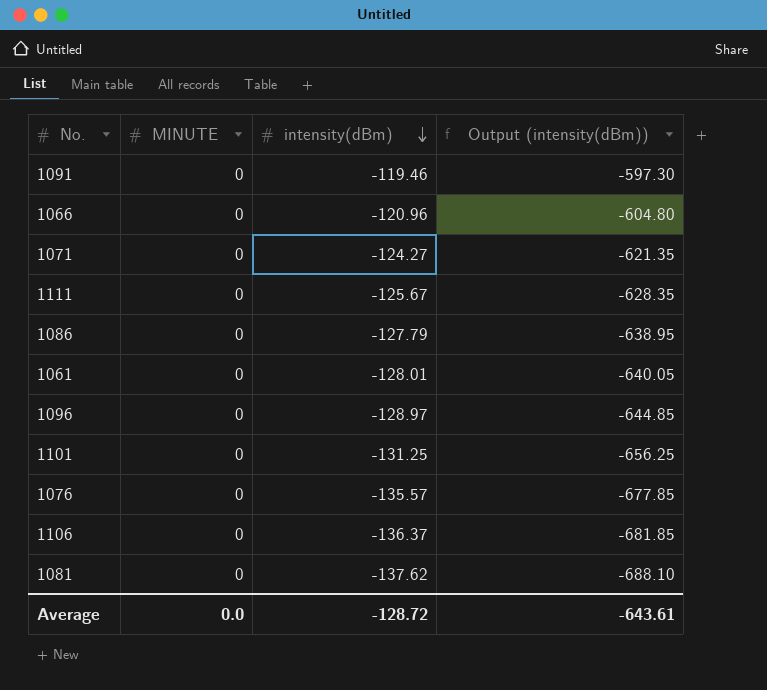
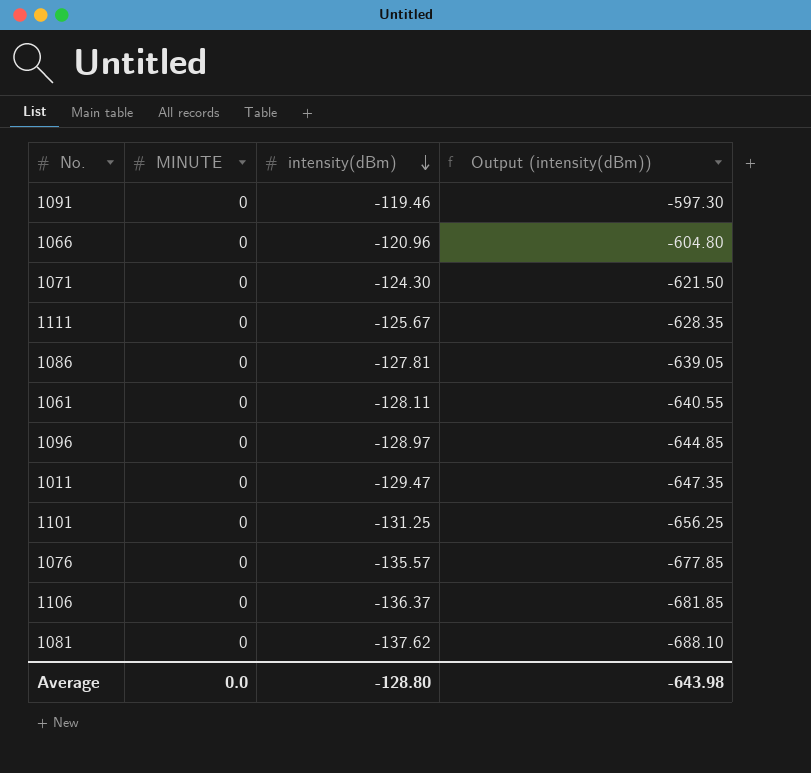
1071 | intensity(dBm): -124.27 -> -124.30
1071 | Output (intensity(dBm)): -621.35 -> -621.50
1086 | intensity(dBm): -127.79 -> -127.81
1086 | Output (intensity(dBm)): -638.95 -> -639.05
1061 | intensity(dBm): -128.01 -> -128.11
1061 | Output (intensity(dBm)): -640.05 -> -640.55
row 1011: none -> 0 | -129.47 | -647.35
Average | intensity(dBm): -128.72 -> -128.80
Average | Output (intensity(dBm)): -643.61 -> -643.98

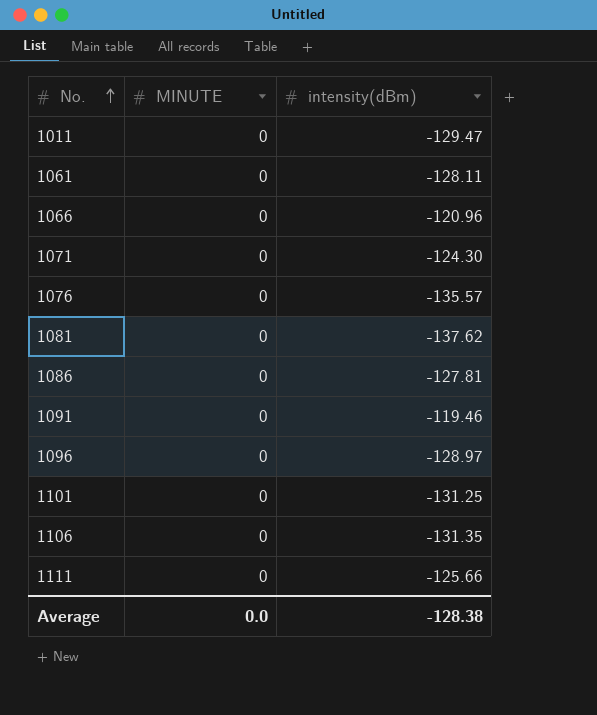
row order: intensity(dBm) descending -> No. ascending
column Output (intensity(dBm)) | formula: [intensity(dBm)] * 5 -> none
1106 | intensity(dBm): -136.37 -> -131.35
1111 | intensity(dBm): -125.67 -> -125.66
Average | intensity(dBm): -128.80 -> -128.38

